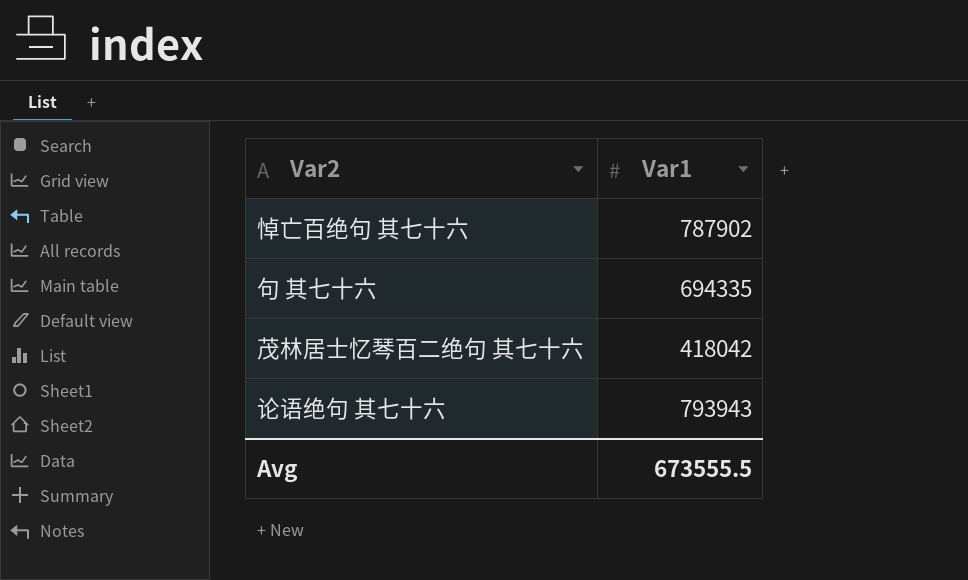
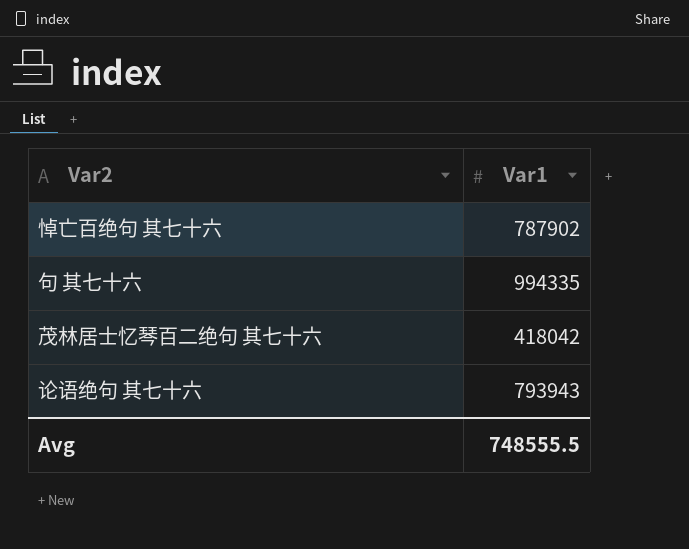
句 其七十六 | Var1: 694335 -> 994335
Avg | Var1: 673555.5 -> 748555.5

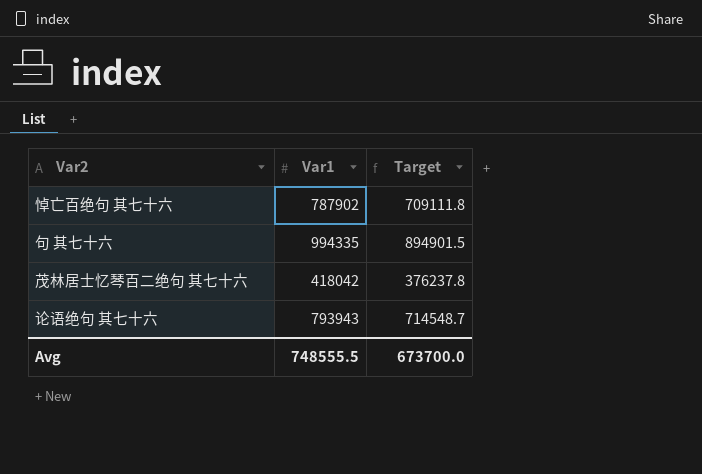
column Target | formula: none -> [Var1] * 0.9

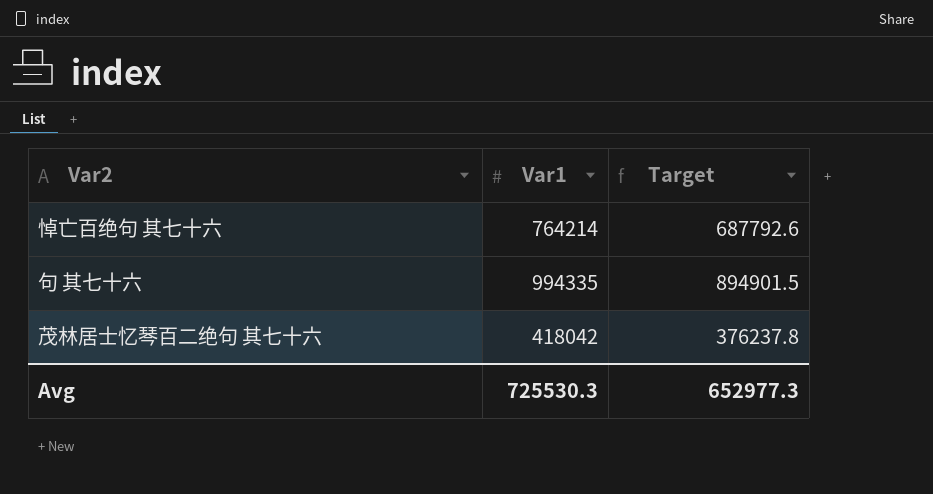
row 论语绝句 其七十六: 793943 | 714548.7 -> none
悼亡百绝句 其七十六 | Var1: 787902 -> 764214
悼亡百绝句 其七十六 | Target: 709111.8 -> 687792.6
Avg | Var1: 748555.5 -> 725530.3
Avg | Target: 673700.0 -> 652977.3

